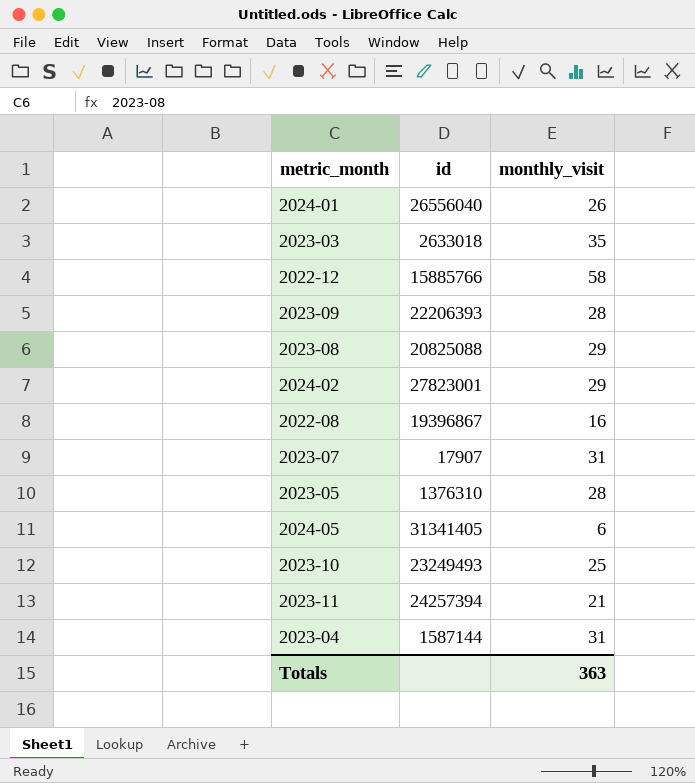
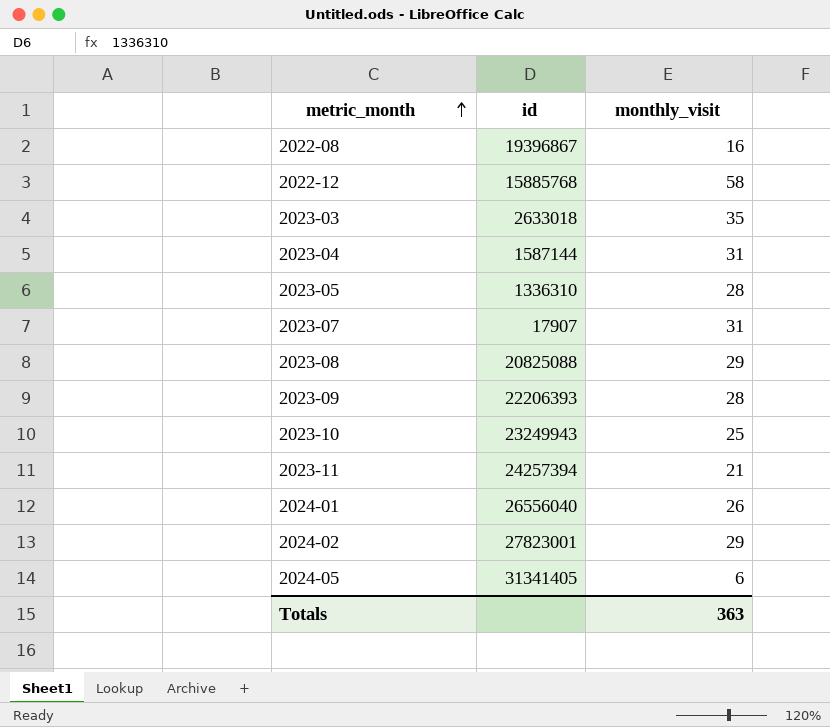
row order: none -> metric_month ascending
2022-12 | id: 15885766 -> 15885768
2023-05 | id: 1376310 -> 1336310
2023-10 | id: 23249493 -> 23249943

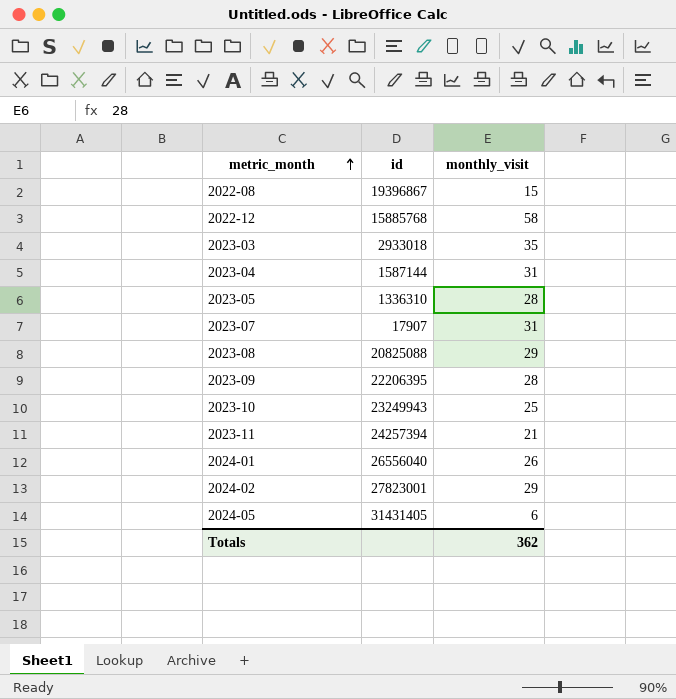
2022-08 | monthly_visit: 16 -> 15
2023-03 | id: 2633018 -> 2933018
2023-09 | id: 22206393 -> 22206395
2024-05 | id: 31341405 -> 31431405
Totals | monthly_visit: 363 -> 362

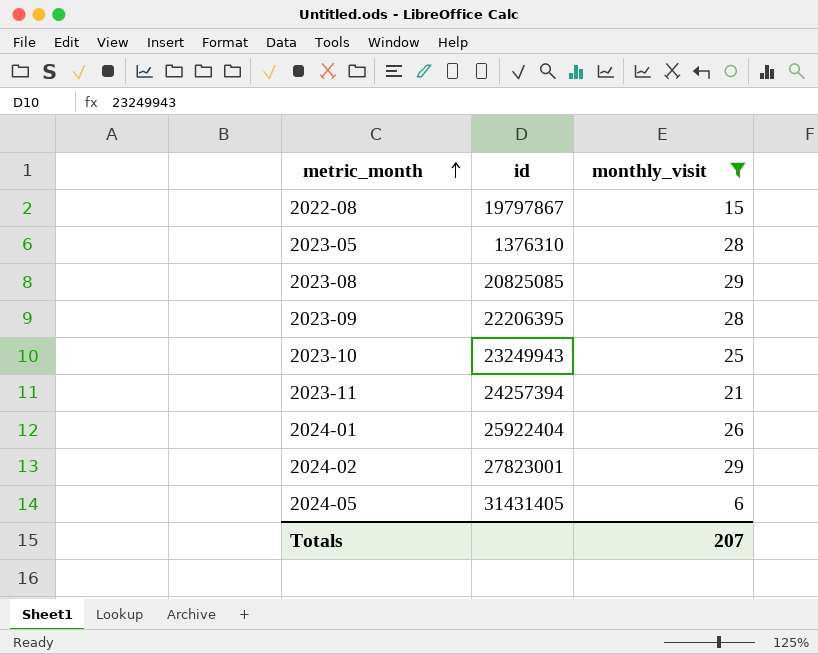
filter: none -> monthly_visit <= 29
2022-08 | id: 19396867 -> 19797867
2023-05 | id: 1336310 -> 1376310
2023-08 | id: 20825088 -> 20825085
2024-01 | id: 26556040 -> 25922404
Totals | monthly_visit: 362 -> 207

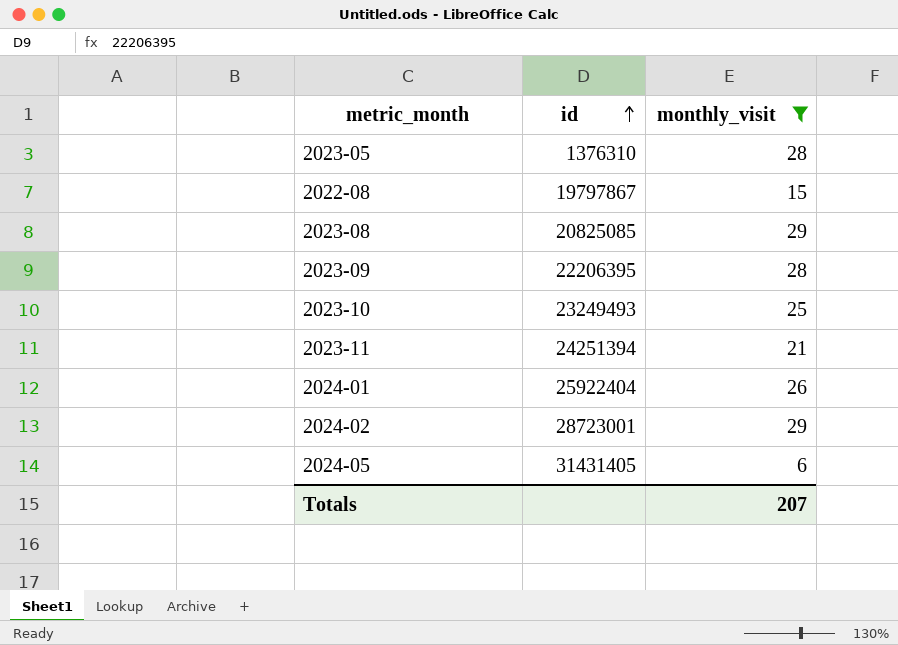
row order: metric_month ascending -> id ascending
2023-10 | id: 23249943 -> 23249493
2023-11 | id: 24257394 -> 24251394
2024-02 | id: 27823001 -> 28723001

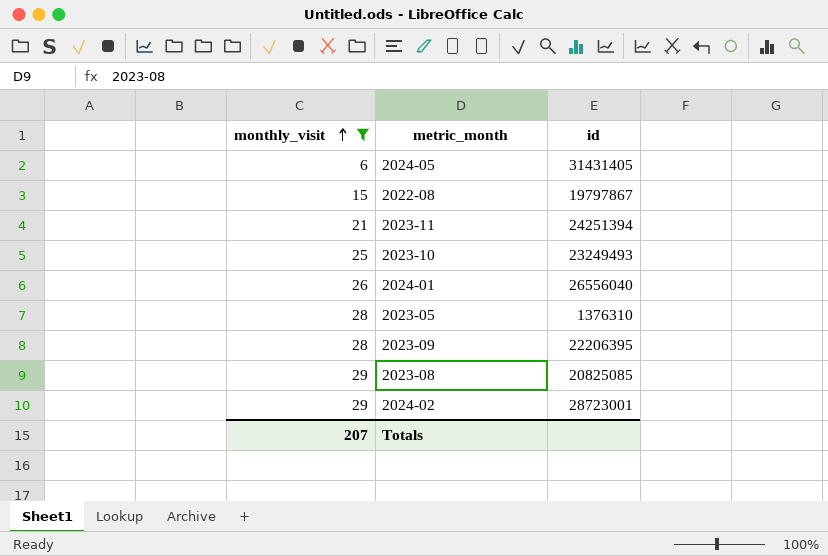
row order: id ascending -> monthly_visit ascending
column monthly_visit | position: 3 -> 1
2024-01 | id: 25922404 -> 26556040

